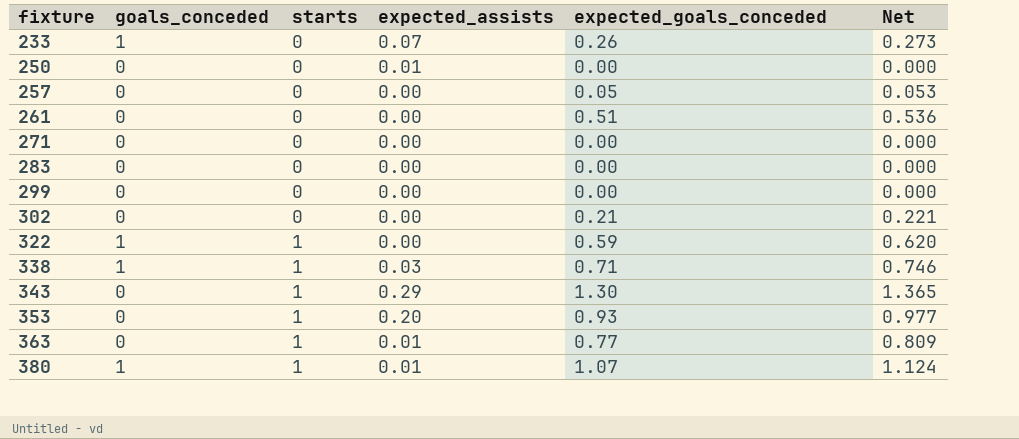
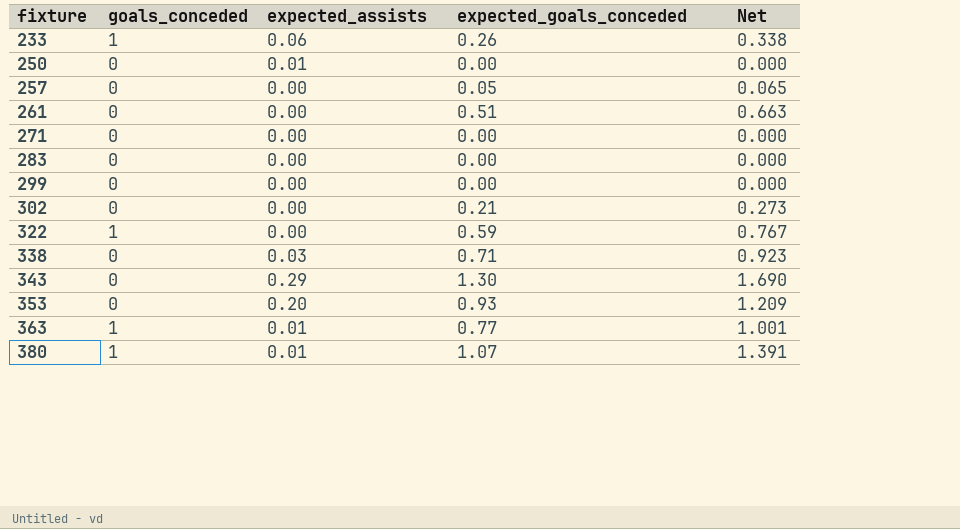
column starts | position: 3 -> none
column Net | formula: [expected_goals_conceded] * 1.05 -> [expected_goals_conceded] * 1.3
233 | expected_assists: 0.07 -> 0.06
338 | goals_conceded: 1 -> 0
363 | goals_conceded: 0 -> 1

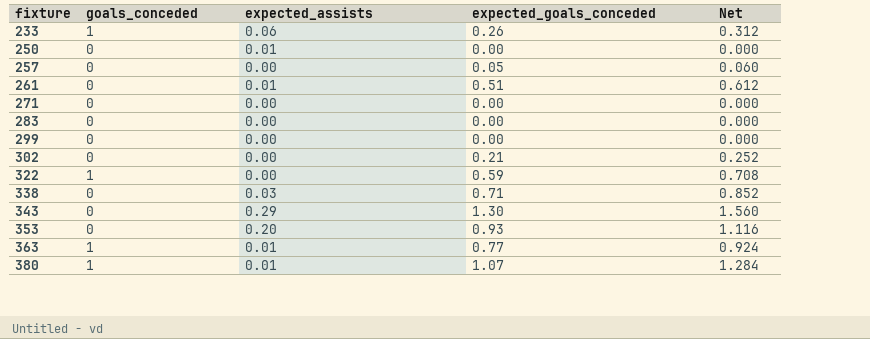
column Net | formula: [expected_goals_conceded] * 1.3 -> [expected_goals_conceded] * 1.2
261 | expected_assists: 0.00 -> 0.01

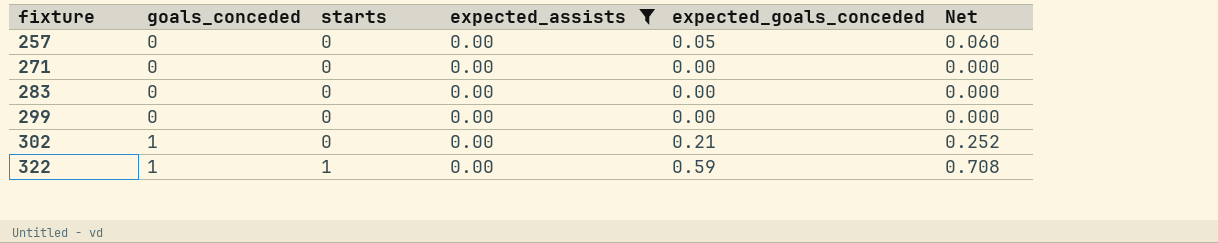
filter: none -> expected_assists = 0.00
column starts | position: none -> 3
302 | goals_conceded: 0 -> 1

